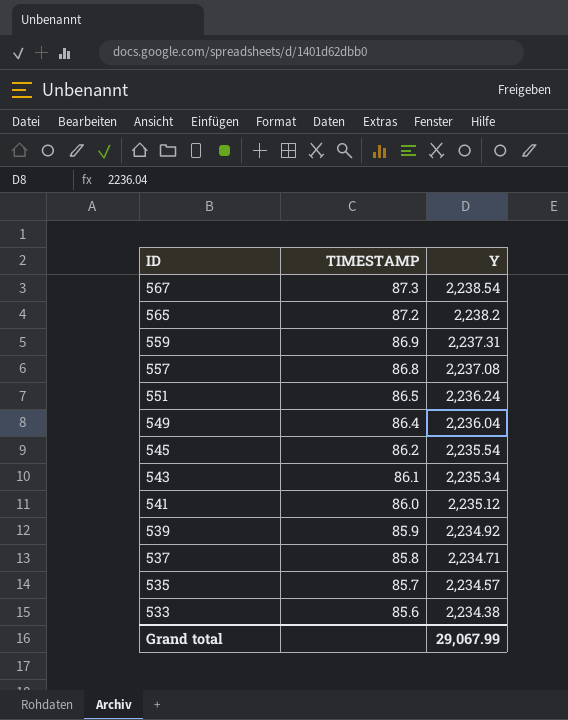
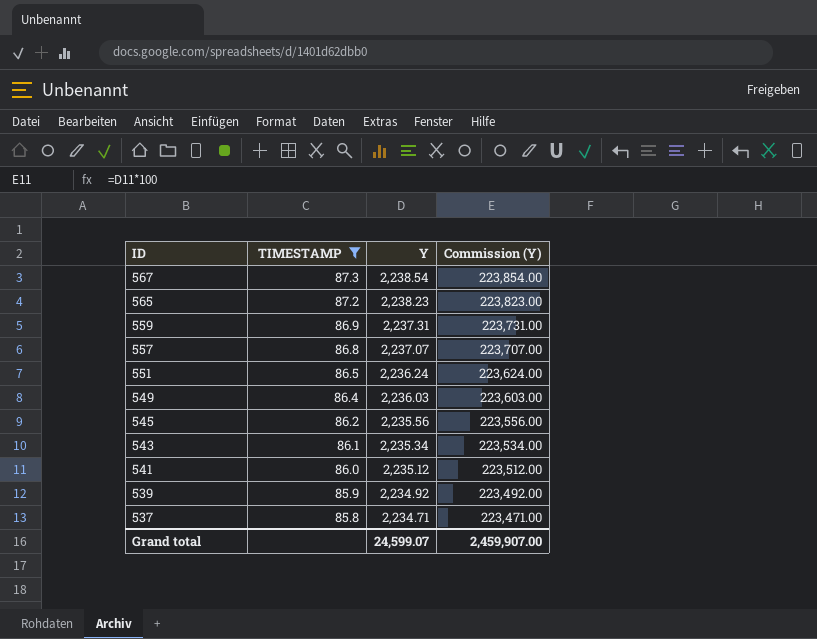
filter: none -> TIMESTAMP >= 85.8
column Commission (Y) | formula: none -> [Y] * 100
565 | Y: 2,238.2 -> 2,238.23
557 | Y: 2,237.08 -> 2,237.07
549 | Y: 2,236.04 -> 2,236.03
545 | Y: 2,235.54 -> 2,235.56
Grand total | Y: 29,067.99 -> 24,599.07

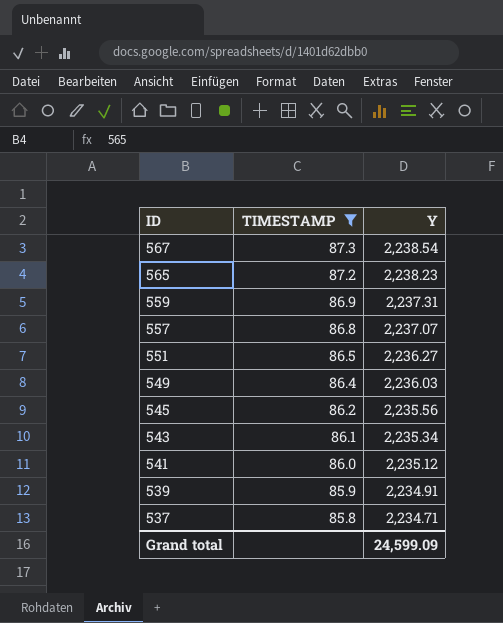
column Commission (Y) | formula: [Y] * 100 -> none
551 | Y: 2,236.24 -> 2,236.27
539 | Y: 2,234.92 -> 2,234.91
Grand total | Y: 24,599.07 -> 24,599.09

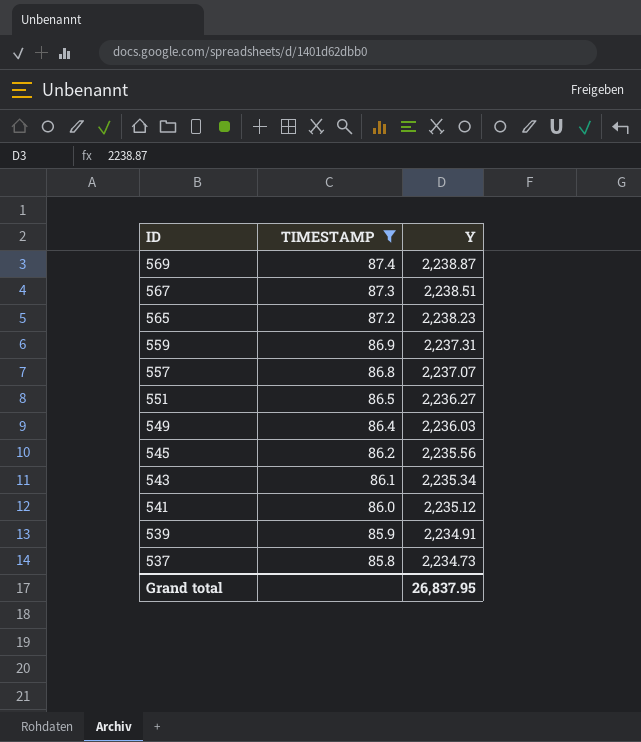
row 569: none -> 87.4 | 2,238.87
567 | Y: 2,238.54 -> 2,238.51
537 | Y: 2,234.71 -> 2,234.73
Grand total | Y: 24,599.09 -> 26,837.95

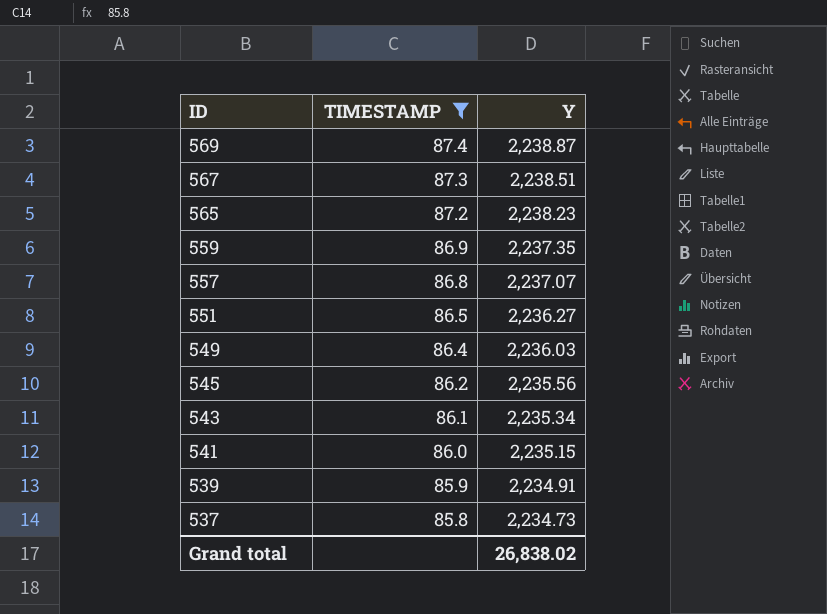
559 | Y: 2,237.31 -> 2,237.35
541 | Y: 2,235.12 -> 2,235.15
Grand total | Y: 26,837.95 -> 26,838.02

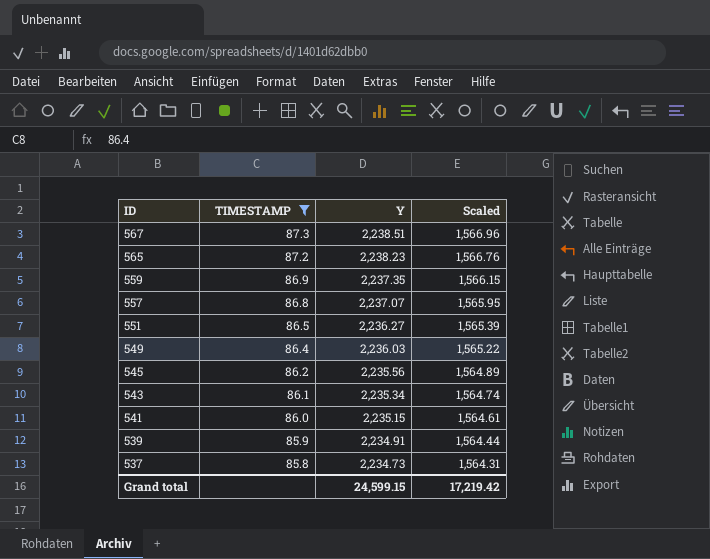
column Scaled | formula: none -> [Y] * 0.7
row 569: 87.4 | 2,238.87 -> none
Grand total | Y: 26,838.02 -> 24,599.15

